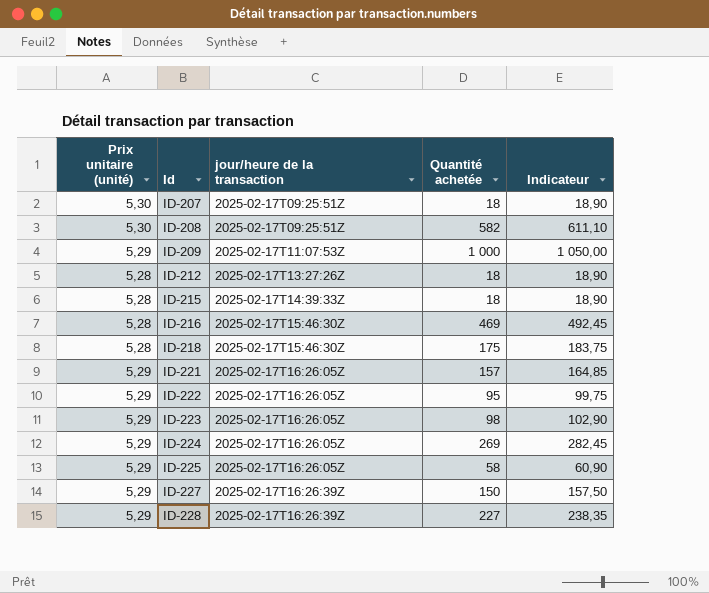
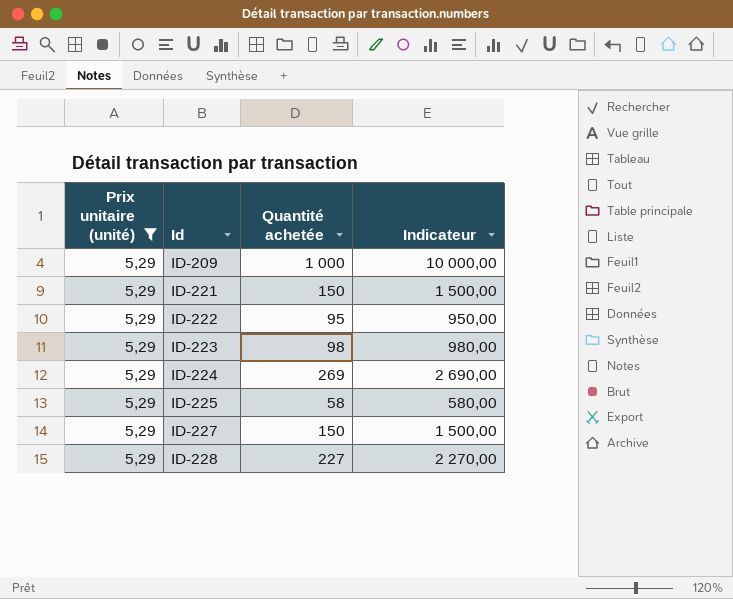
filter: none -> Prix unitaire (unité) = 5,29
column jour/heure de la transaction | position: 3 -> none
column Indicateur | formula: [Quantité achetée] * 1,05 -> [Quantité achetée] * 10
ID-221 | Quantité achetée: 157 -> 150

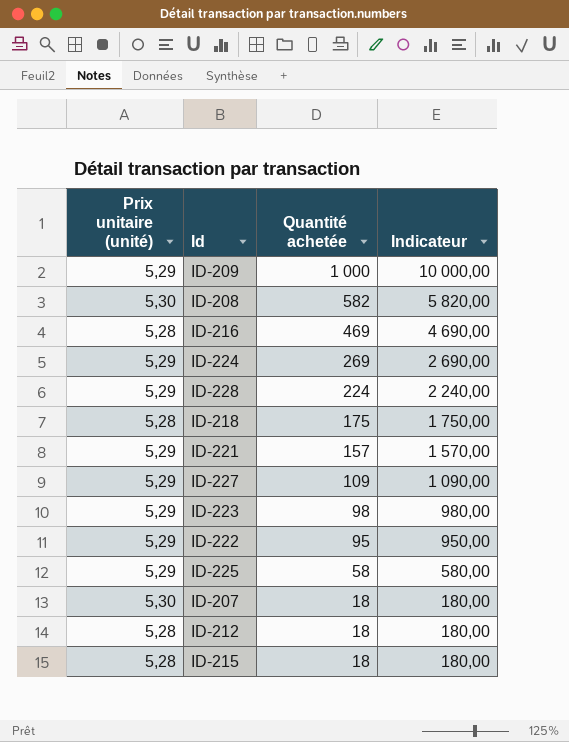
filter: Prix unitaire (unité) = 5,29 -> none
row order: Id ascending -> Quantité achetée descending
ID-228 | Quantité achetée: 227 -> 224
ID-228 | Indicateur: 2 270,00 -> 2 240,00
ID-221 | Quantité achetée: 150 -> 157
ID-221 | Indicateur: 1 500,00 -> 1 570,00
ID-227 | Quantité achetée: 150 -> 109
ID-227 | Indicateur: 1 500,00 -> 1 090,00

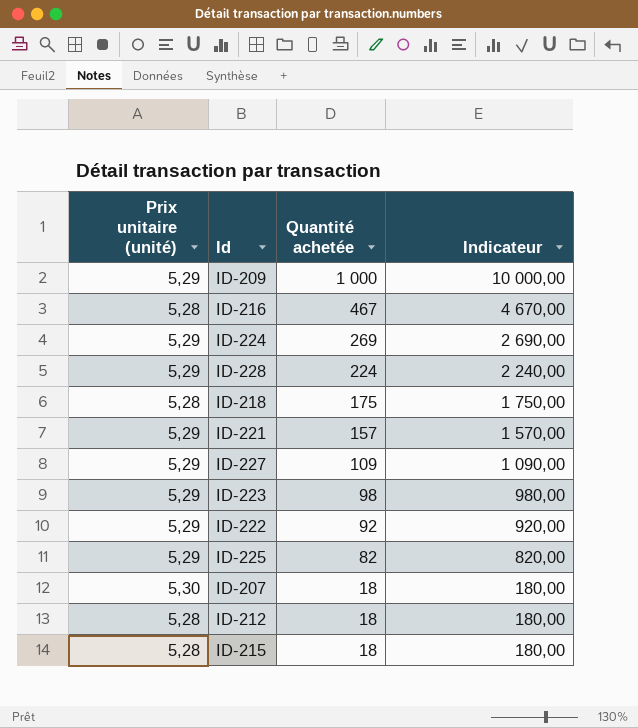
row ID-208: 5,30 | 582 | 5 820,00 -> none
ID-216 | Quantité achetée: 469 -> 467
ID-216 | Indicateur: 4 690,00 -> 4 670,00
ID-222 | Quantité achetée: 95 -> 92
ID-222 | Indicateur: 950,00 -> 920,00
ID-225 | Quantité achetée: 58 -> 82
ID-225 | Indicateur: 580,00 -> 820,00

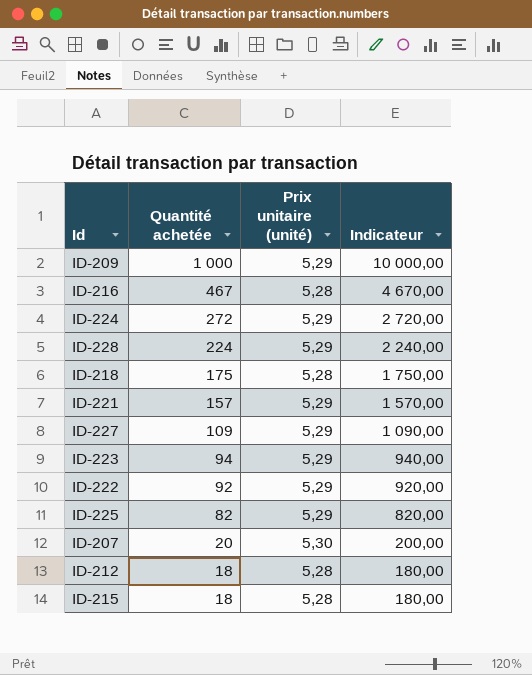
column Prix unitaire (unité) | position: 1 -> 3
ID-224 | Quantité achetée: 269 -> 272
ID-224 | Indicateur: 2 690,00 -> 2 720,00
ID-223 | Quantité achetée: 98 -> 94
ID-223 | Indicateur: 980,00 -> 940,00
ID-207 | Quantité achetée: 18 -> 20
ID-207 | Indicateur: 180,00 -> 200,00

